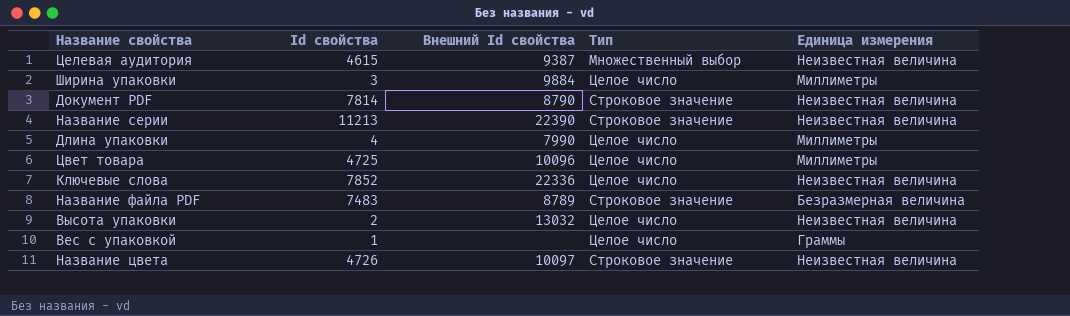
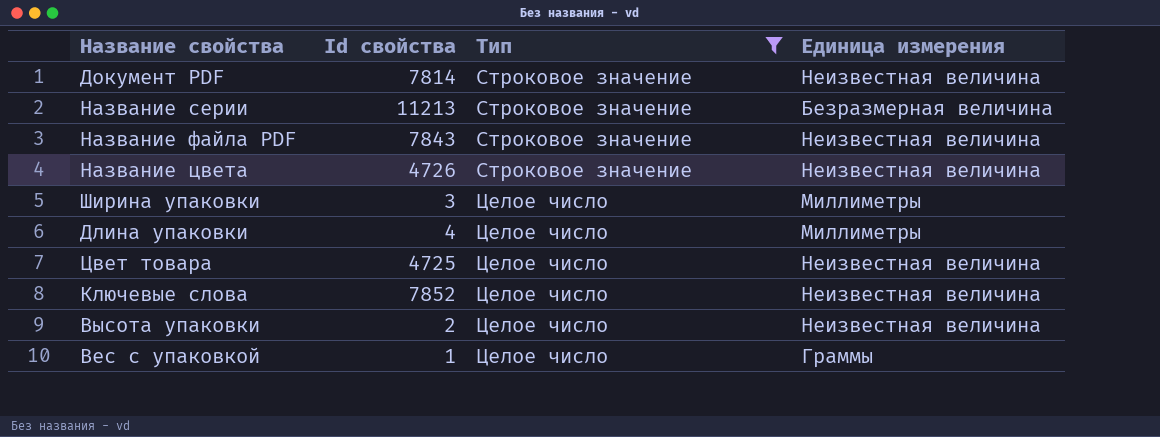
filter: none -> Тип != Множественный выбор
row order: none -> Тип ascending
column Внешний Id свойства | position: 3 -> none
Название серии | Единица измерения: Неизвестная величина -> Безразмерная величина
Название файла PDF | Id свойства: 7483 -> 7843
Название файла PDF | Единица измерения: Безразмерная величина -> Неизвестная величина
Цвет товара | Единица измерения: Миллиметры -> Неизвестная величина

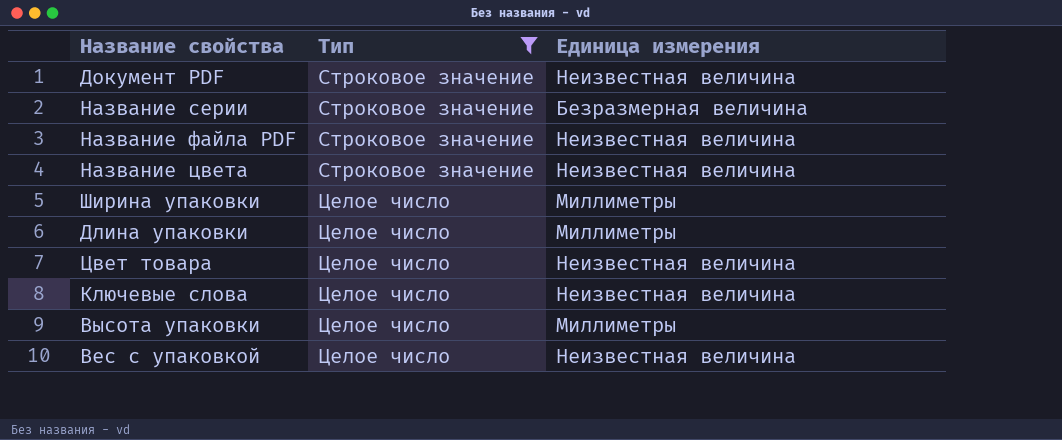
column Id свойства | position: 2 -> none
Высота упаковки | Единица измерения: Неизвестная величина -> Миллиметры
Вес с упаковкой | Единица измерения: Граммы -> Неизвестная величина

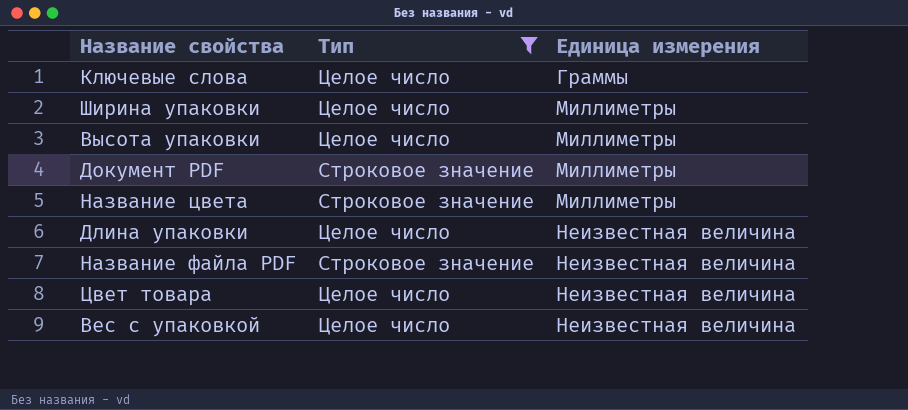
row order: Тип ascending -> Единица измерения ascending
row Название серии: Строковое значение | Безразмерная величина -> none
Ключевые слова | Единица измерения: Неизвестная величина -> Граммы
Документ PDF | Единица измерения: Неизвестная величина -> Миллиметры
Название цвета | Единица измерения: Неизвестная величина -> Миллиметры
Длина упаковки | Единица измерения: Миллиметры -> Неизвестная величина

